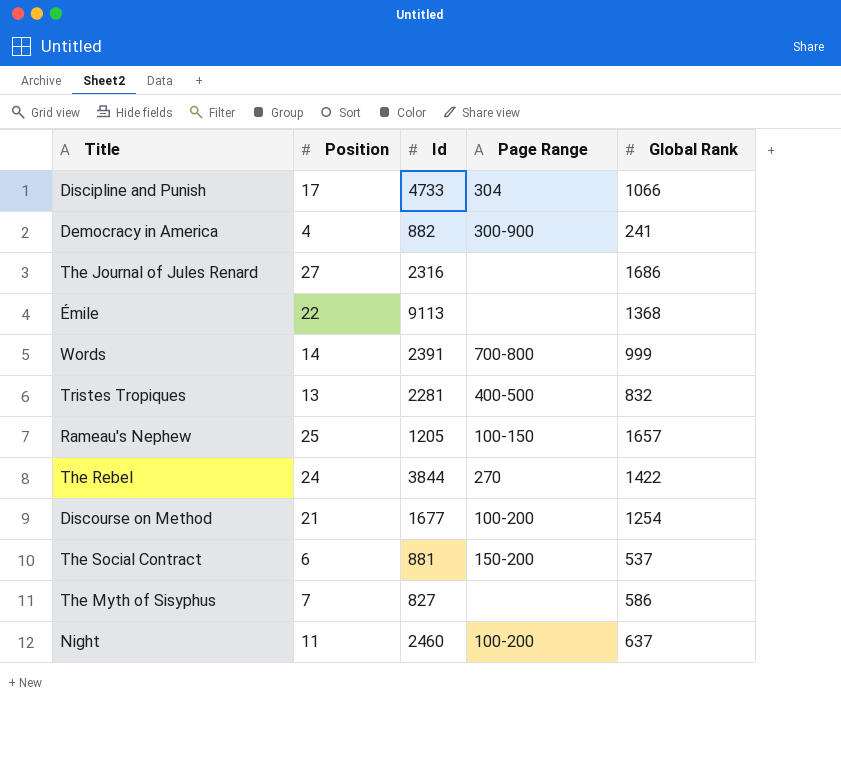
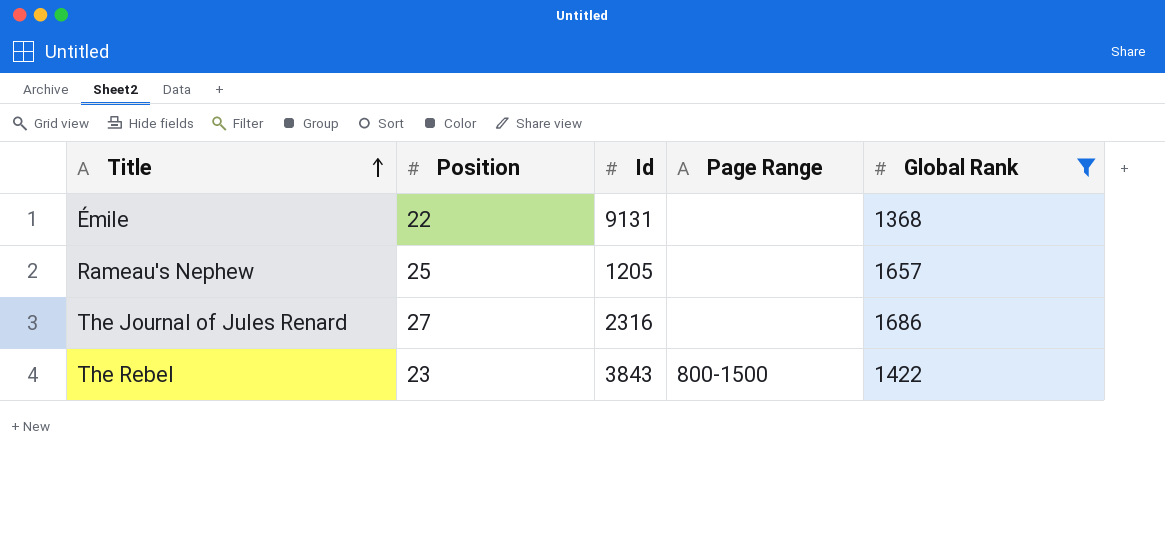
filter: none -> Global Rank >= 1368
row order: none -> Title ascending
Émile | Id: 9113 -> 9131
Rameau's Nephew | Page Range: 100-150 -> none
The Rebel | Position: 24 -> 23
The Rebel | Id: 3844 -> 3843
The Rebel | Page Range: 270 -> 800-1500

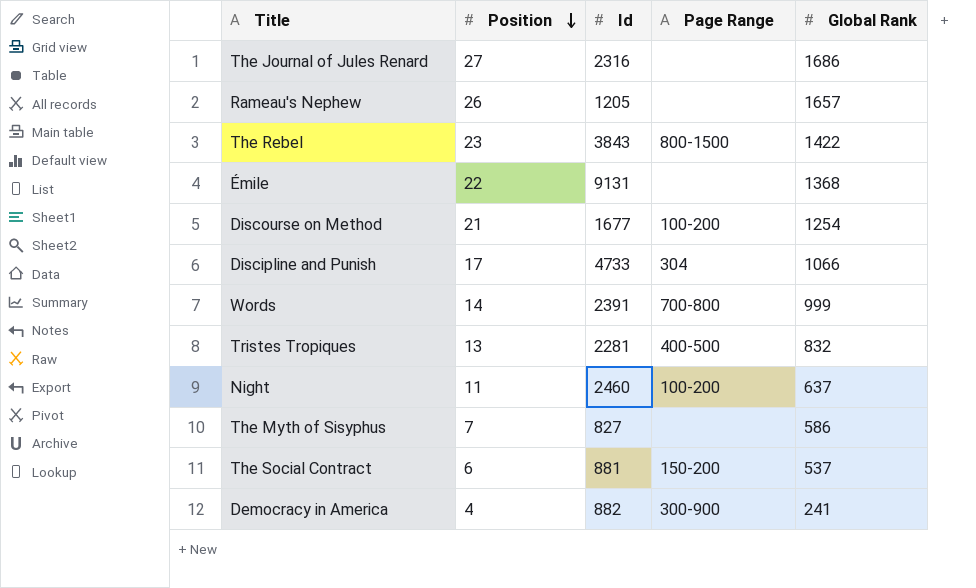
filter: Global Rank >= 1368 -> none
row order: Title ascending -> Position descending
Rameau's Nephew | Position: 25 -> 26

